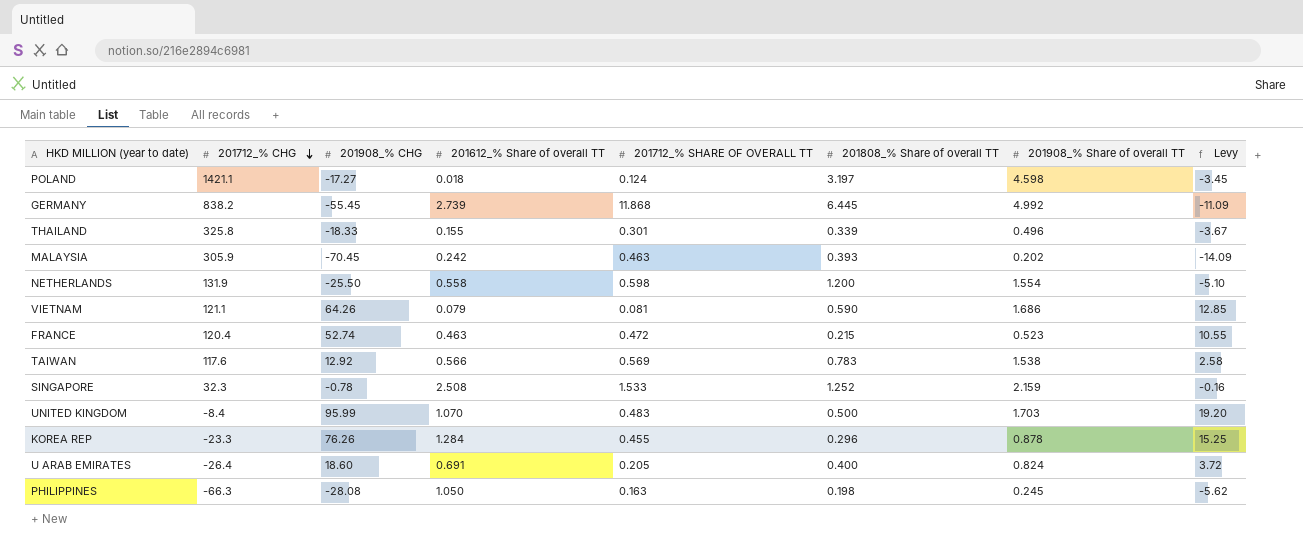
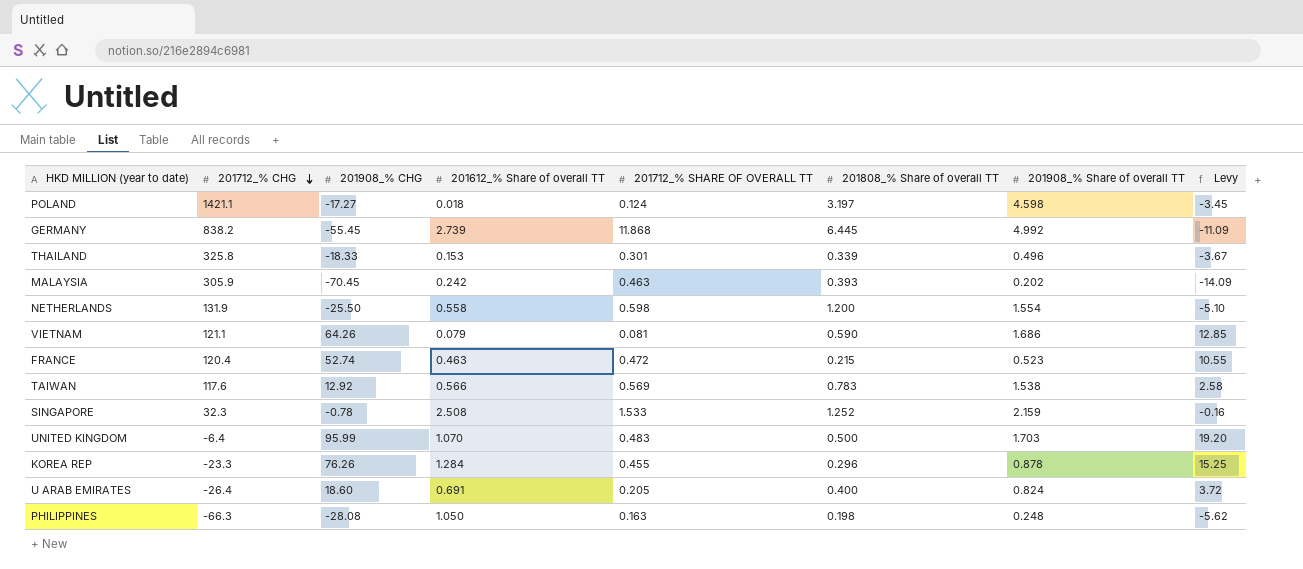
THAILAND | 201612_% Share of overall TT: 0.155 -> 0.153
UNITED KINGDOM | 201712_% CHG: -8.4 -> -6.4
PHILIPPINES | 201908_% Share of overall TT: 0.245 -> 0.248

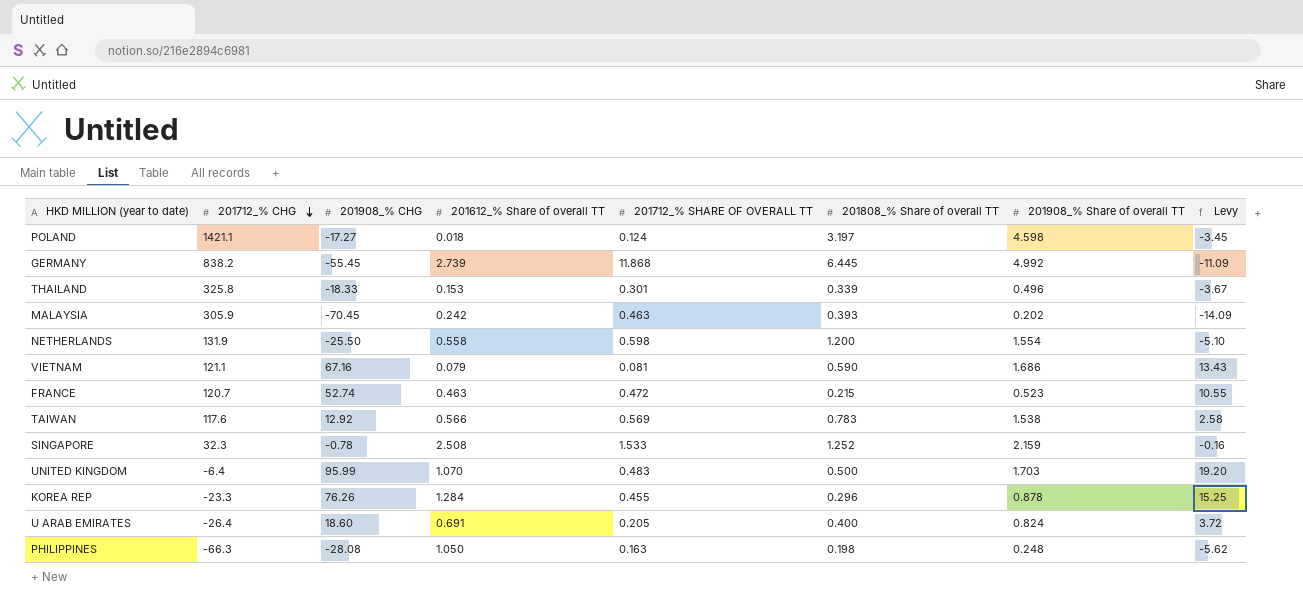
VIETNAM | 201908_% CHG: 64.26 -> 67.16
VIETNAM | Levy: 12.85 -> 13.43
FRANCE | 201712_% CHG: 120.4 -> 120.7

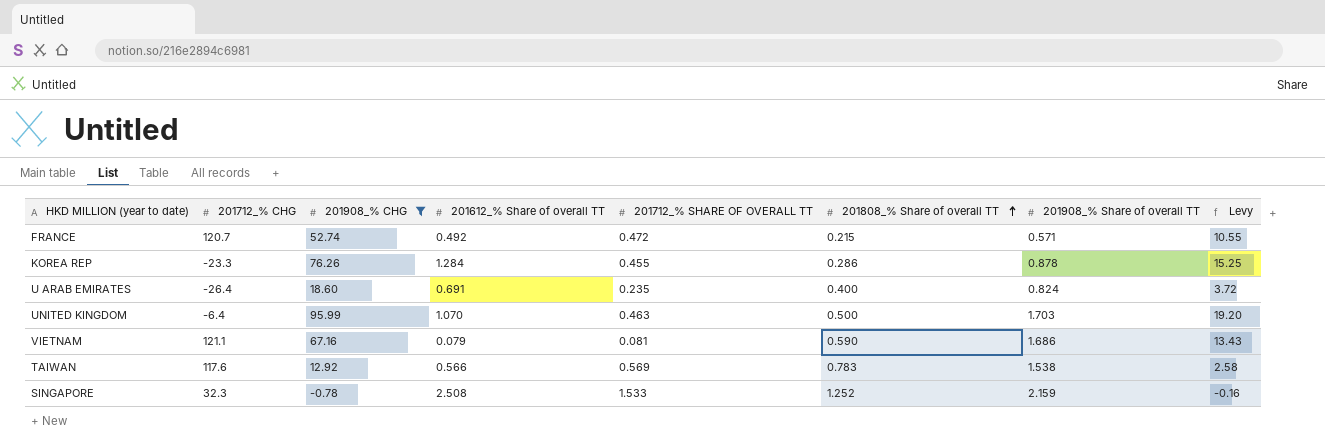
filter: none -> 201908_% CHG >= -0.78
row order: 201712_% CHG descending -> 201808_% Share of overall TT ascending
FRANCE | 201612_% Share of overall TT: 0.463 -> 0.492
FRANCE | 201908_% Share of overall TT: 0.523 -> 0.571
KOREA REP | 201808_% Share of overall TT: 0.296 -> 0.286
U ARAB EMIRATES | 201712_% SHARE OF OVERALL TT: 0.205 -> 0.235
UNITED KINGDOM | 201712_% SHARE OF OVERALL TT: 0.483 -> 0.463

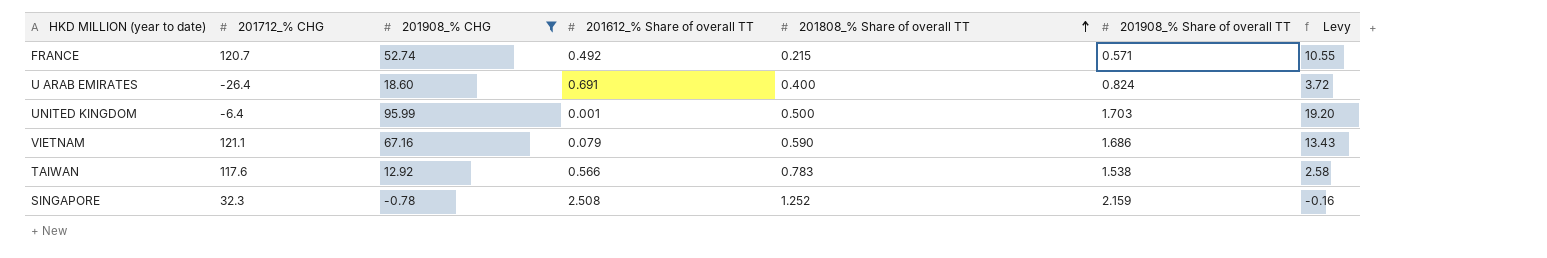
column 201712_% SHARE OF OVERALL TT | position: 5 -> none
row KOREA REP: -23.3 | 76.26 | 1.284 | 0.455 | 0.286 | 0.878 | 15.25 -> none
UNITED KINGDOM | 201612_% Share of overall TT: 1.070 -> 0.001

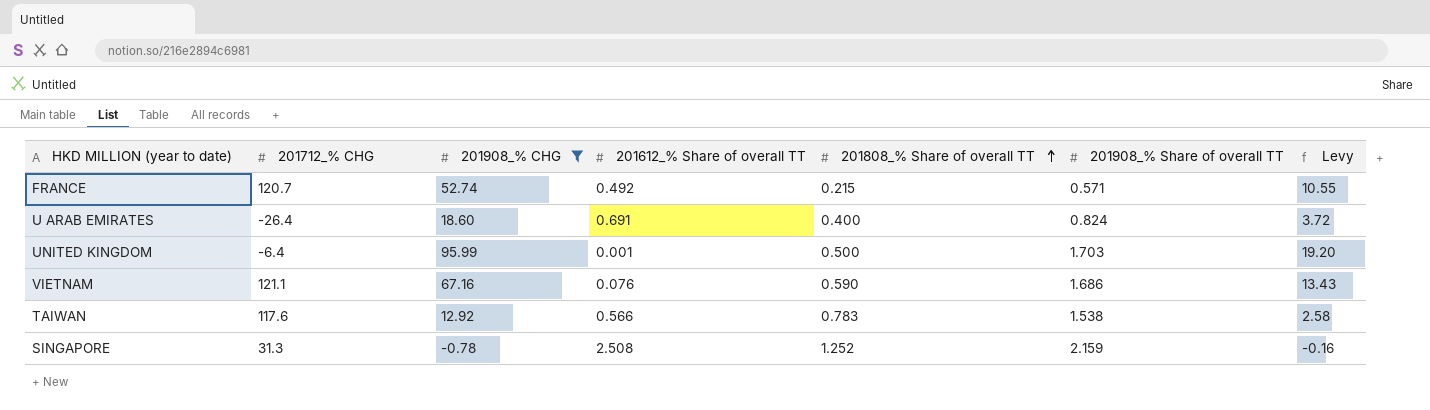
VIETNAM | 201612_% Share of overall TT: 0.079 -> 0.076
SINGAPORE | 201712_% CHG: 32.3 -> 31.3

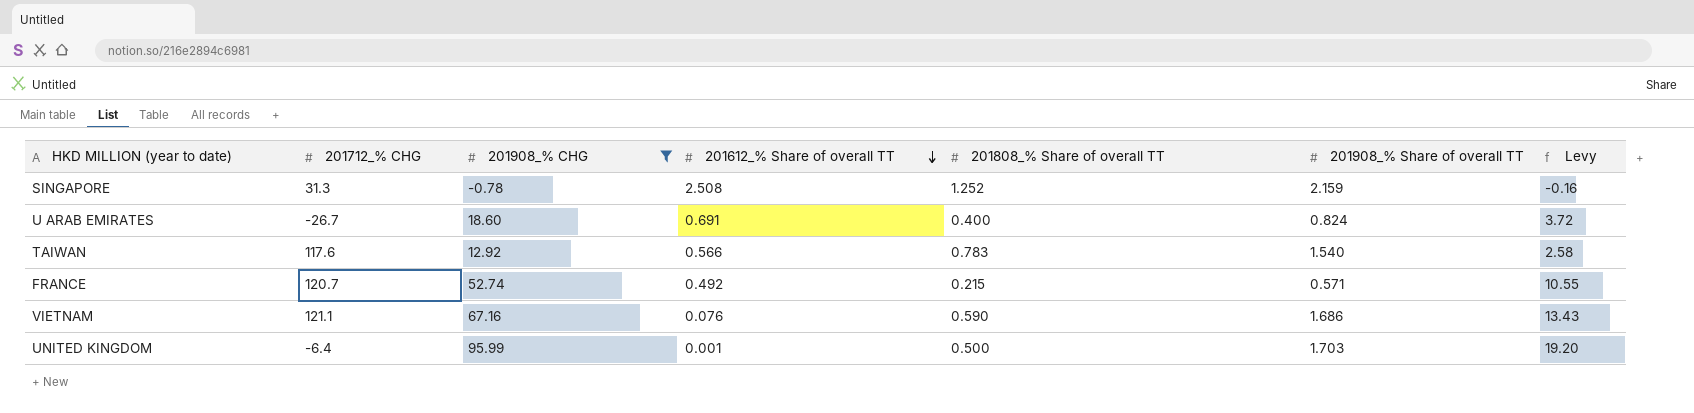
row order: 201808_% Share of overall TT ascending -> 201612_% Share of overall TT descending
U ARAB EMIRATES | 201712_% CHG: -26.4 -> -26.7
TAIWAN | 201908_% Share of overall TT: 1.538 -> 1.540

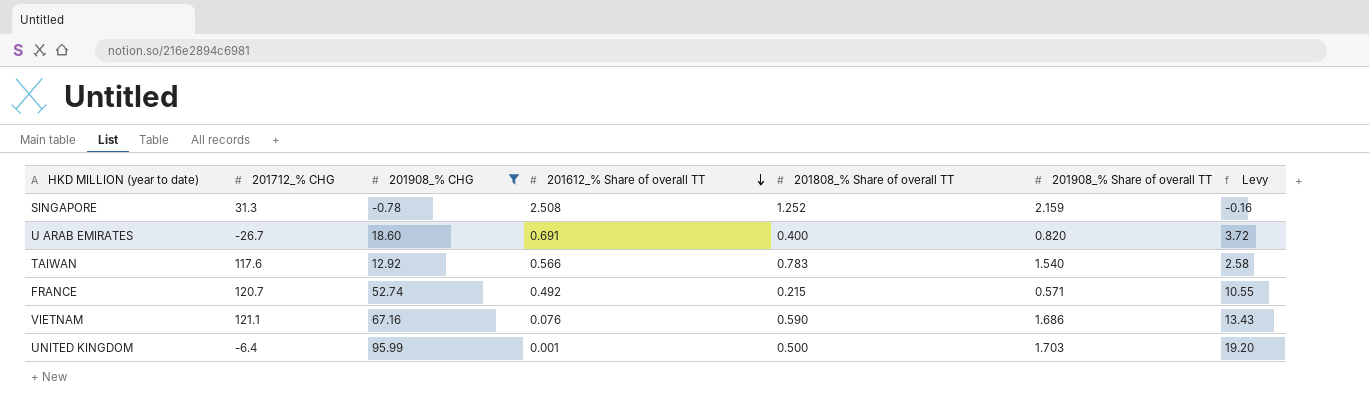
U ARAB EMIRATES | 201908_% Share of overall TT: 0.824 -> 0.820

